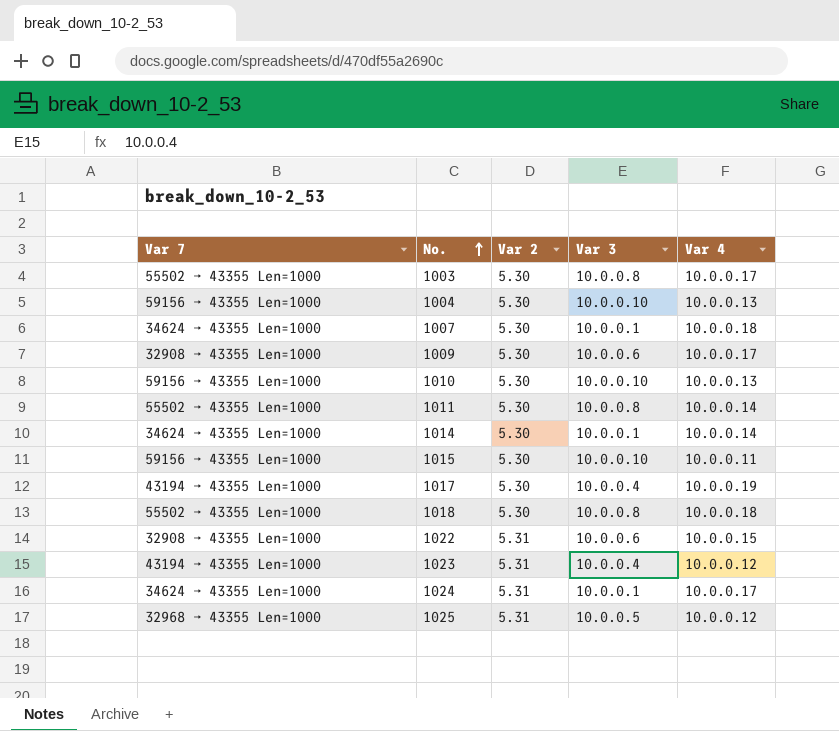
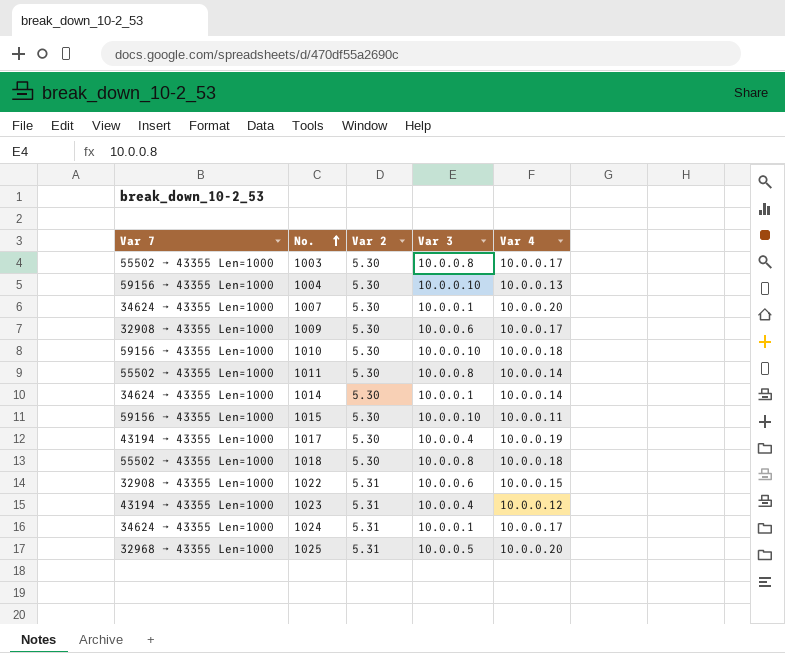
1007 | Var 4: 10.0.0.18 -> 10.0.0.20
1010 | Var 4: 10.0.0.13 -> 10.0.0.18
1025 | Var 4: 10.0.0.12 -> 10.0.0.20

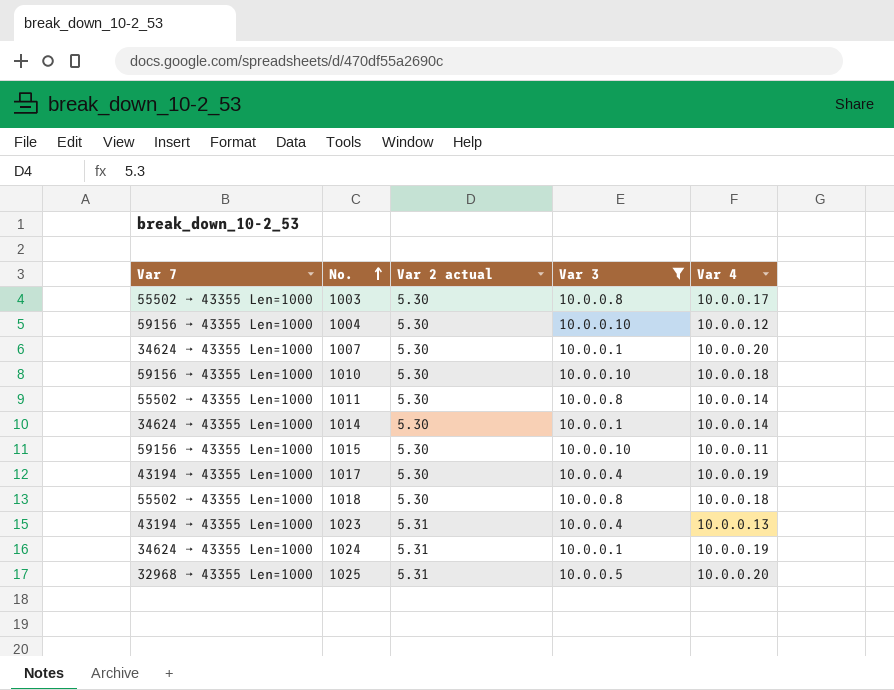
filter: none -> Var 3 != 10.0.0.6
column name: Var 2 -> Var 2 actual
1004 | Var 4: 10.0.0.13 -> 10.0.0.12
1023 | Var 4: 10.0.0.12 -> 10.0.0.13
1024 | Var 4: 10.0.0.17 -> 10.0.0.19

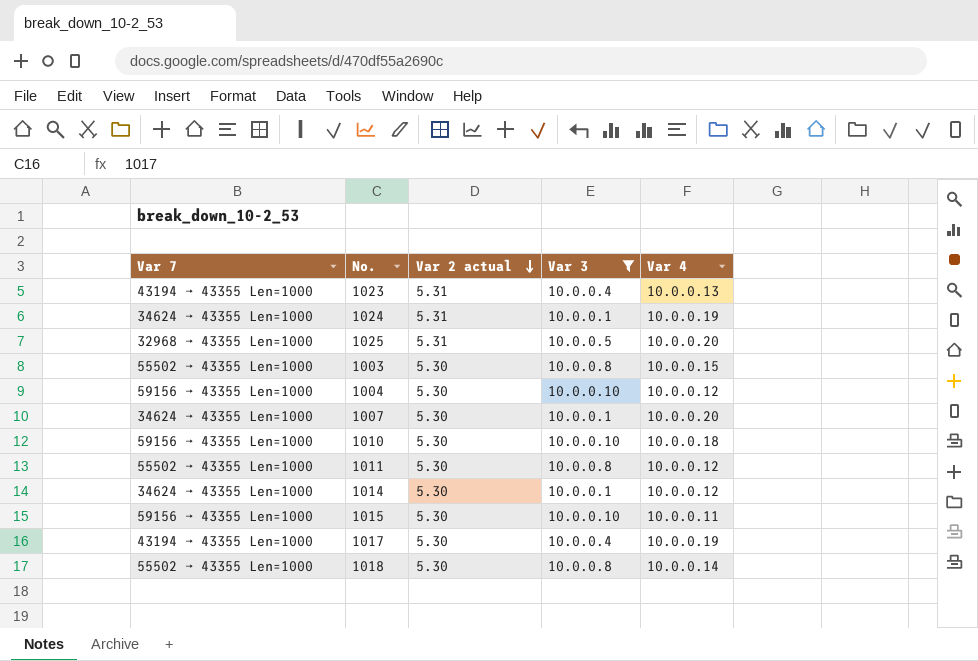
row order: No. ascending -> Var 2 actual descending
1003 | Var 4: 10.0.0.17 -> 10.0.0.15
1011 | Var 4: 10.0.0.14 -> 10.0.0.12
1014 | Var 4: 10.0.0.14 -> 10.0.0.12
1018 | Var 4: 10.0.0.18 -> 10.0.0.14

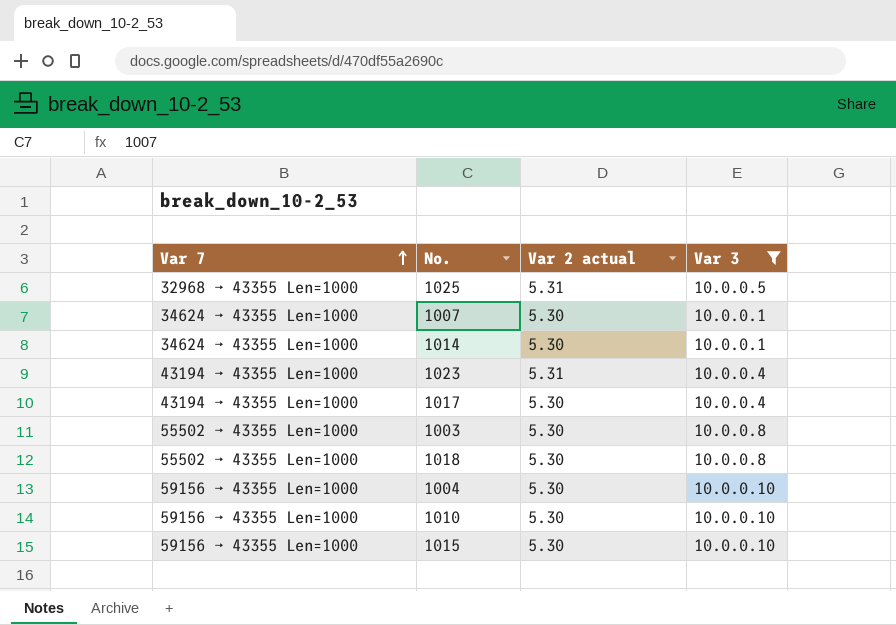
row order: Var 2 actual descending -> Var 7 ascending
column Var 4 | position: 5 -> none
row 1024: 34624 → 43355 Len=1000 | 5.31 | 10.0.0.1 | 10.0.0.19 -> none
row 1011: 55502 → 43355 Len=1000 | 5.30 | 10.0.0.8 | 10.0.0.12 -> none

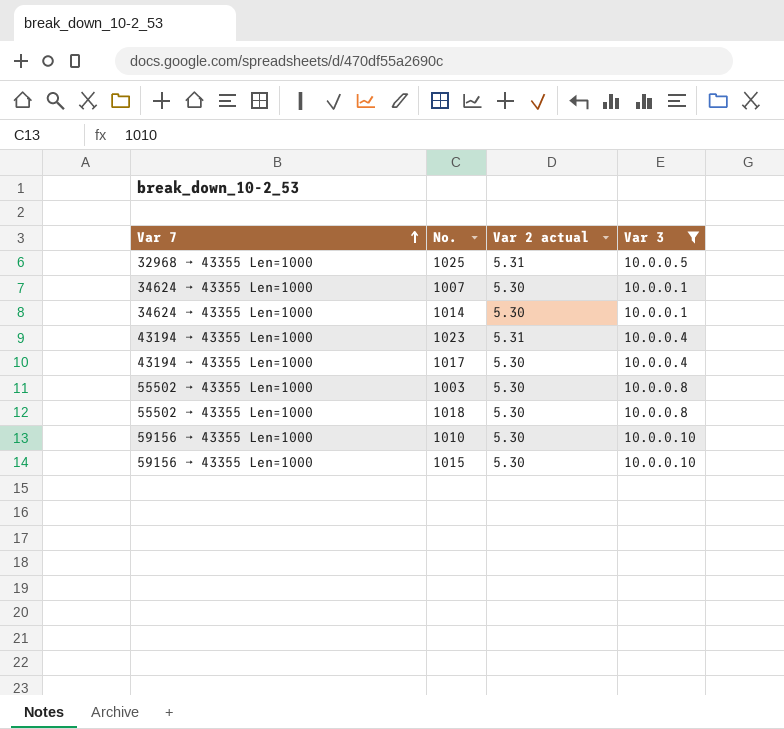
row 1004: 59156 → 43355 Len=1000 | 5.30 | 10.0.0.10 -> none

